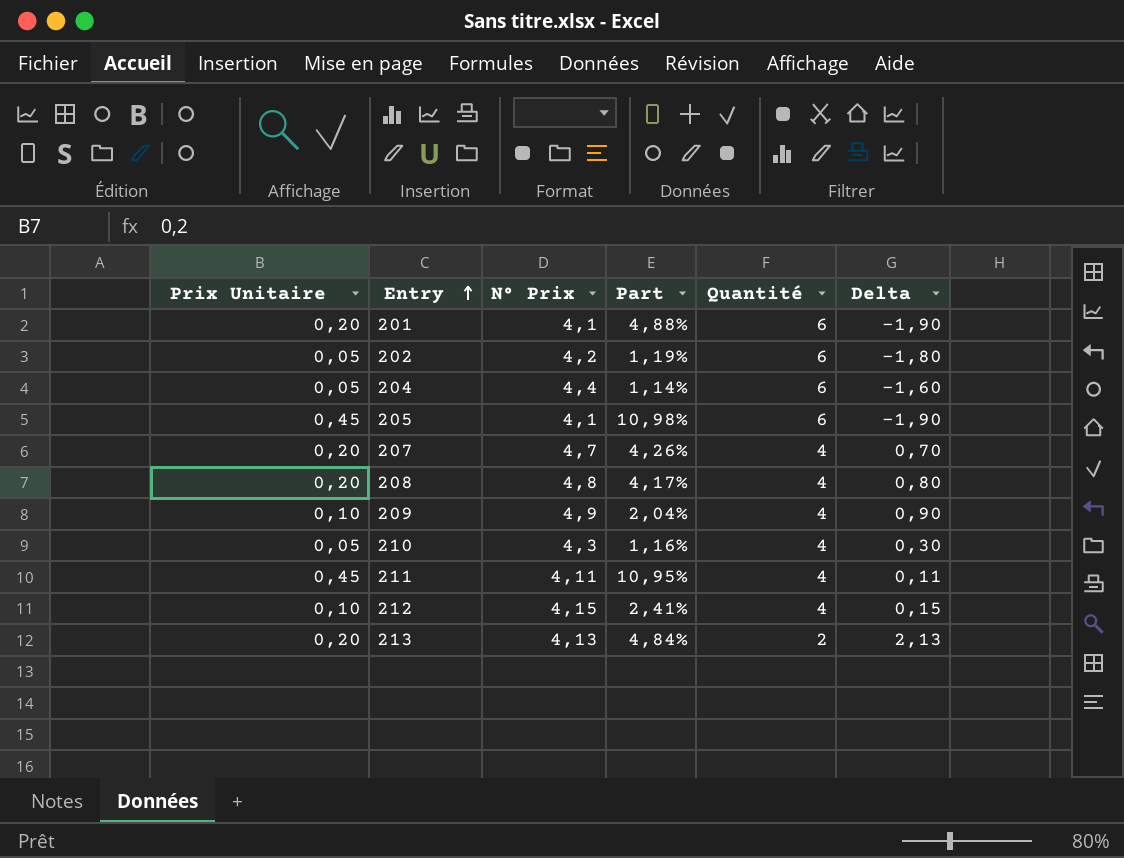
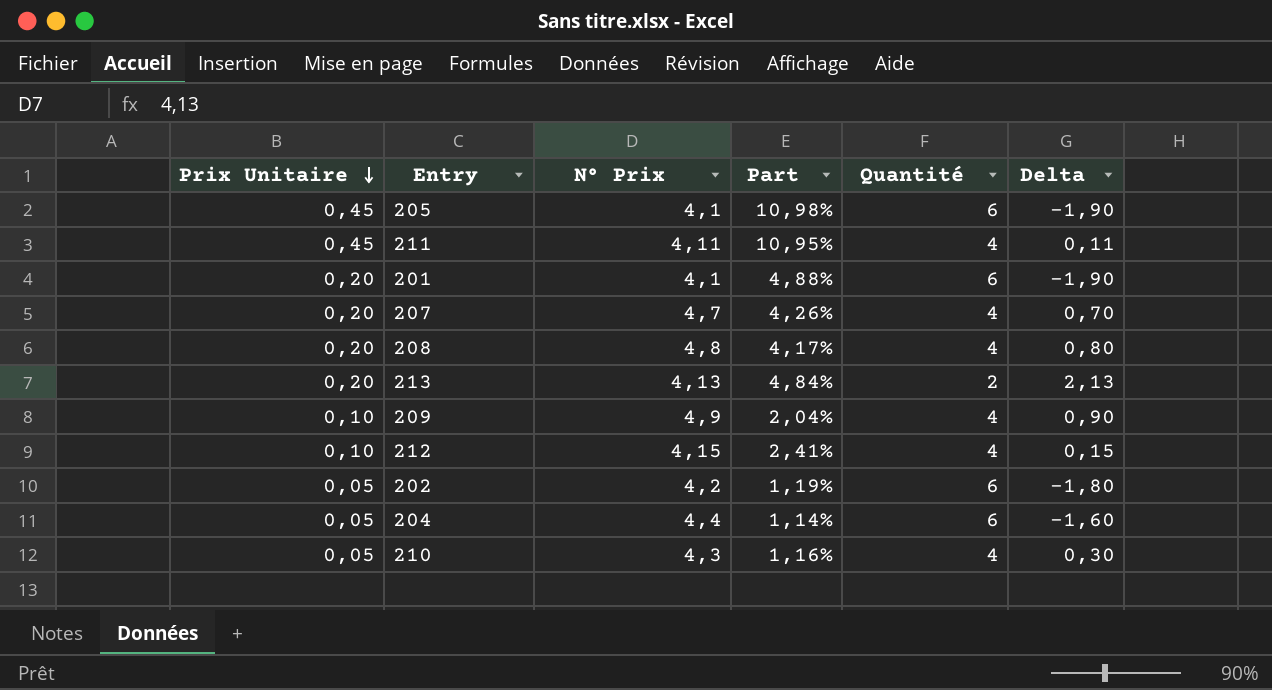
row order: Entry ascending -> Prix Unitaire descending

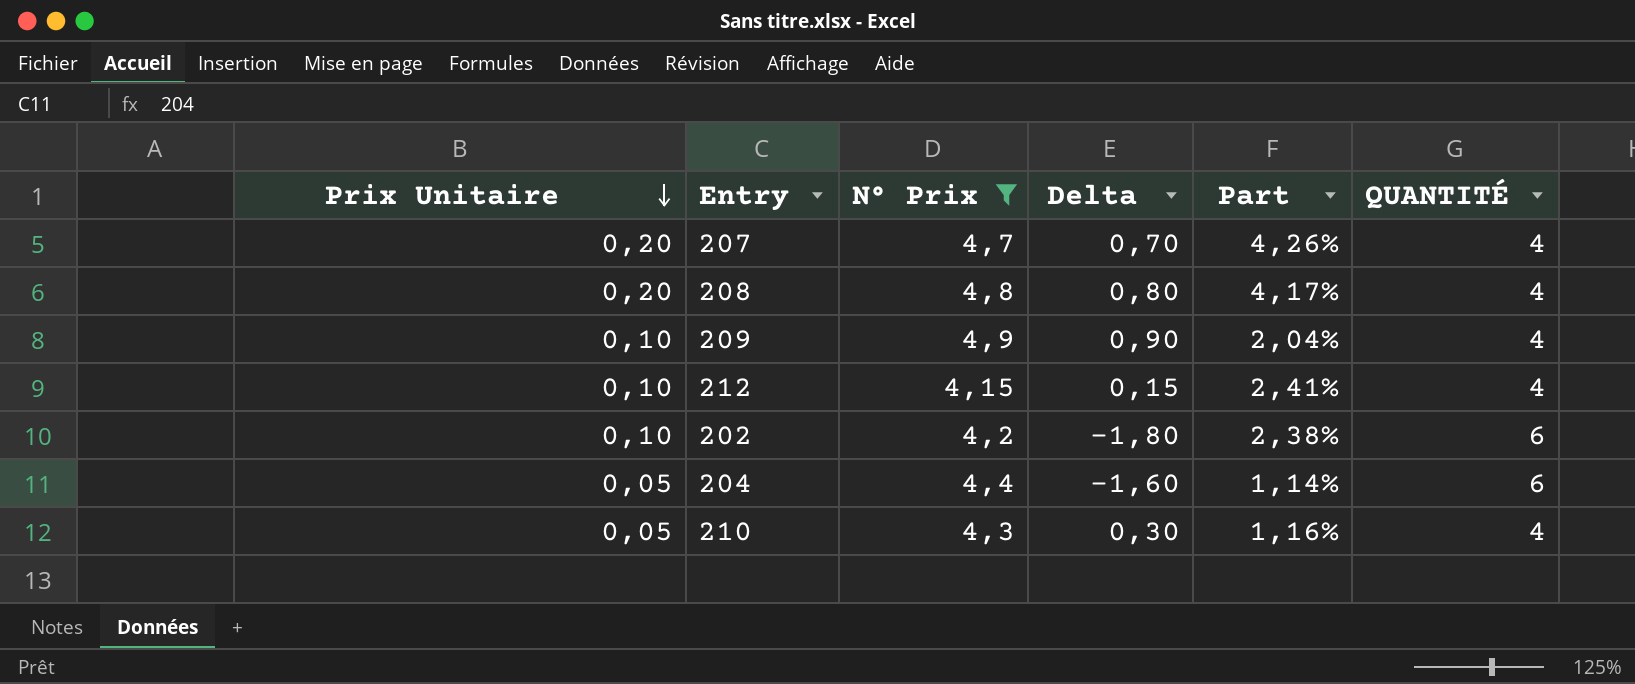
filter: none -> N° Prix >= 4,15
column Delta | position: 6 -> 4
column name: Quantité -> QUANTITÉ
202 | Prix Unitaire: 0,05 -> 0,10
202 | Part: 1,19% -> 2,38%

